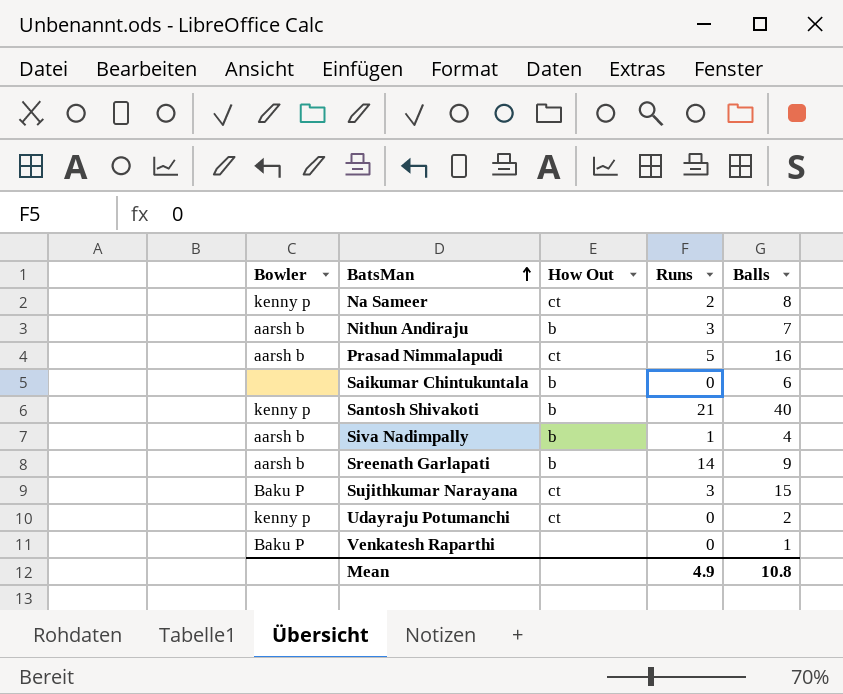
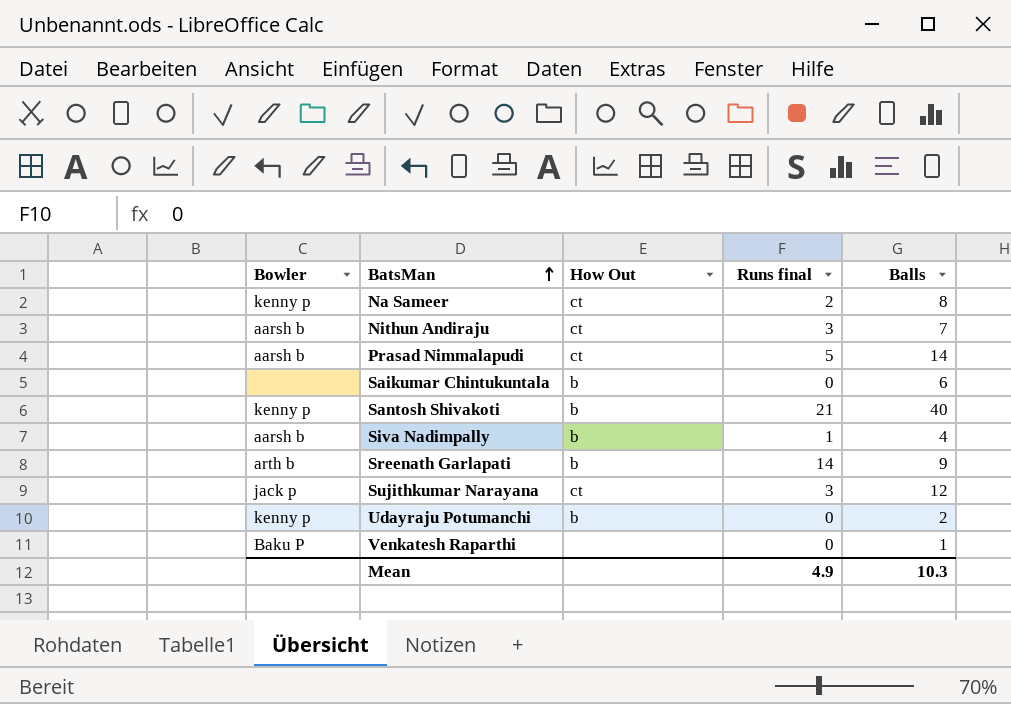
column name: Runs -> Runs final
Nithun Andiraju | How Out: b -> ct
Prasad Nimmalapudi | Balls: 16 -> 14
Sreenath Garlapati | Bowler: aarsh b -> arth b
Sujithkumar Narayana | Bowler: Baku P -> jack p
Sujithkumar Narayana | Balls: 15 -> 12
Udayraju Potumanchi | How Out: ct -> b
Mean | Balls: 10.8 -> 10.3

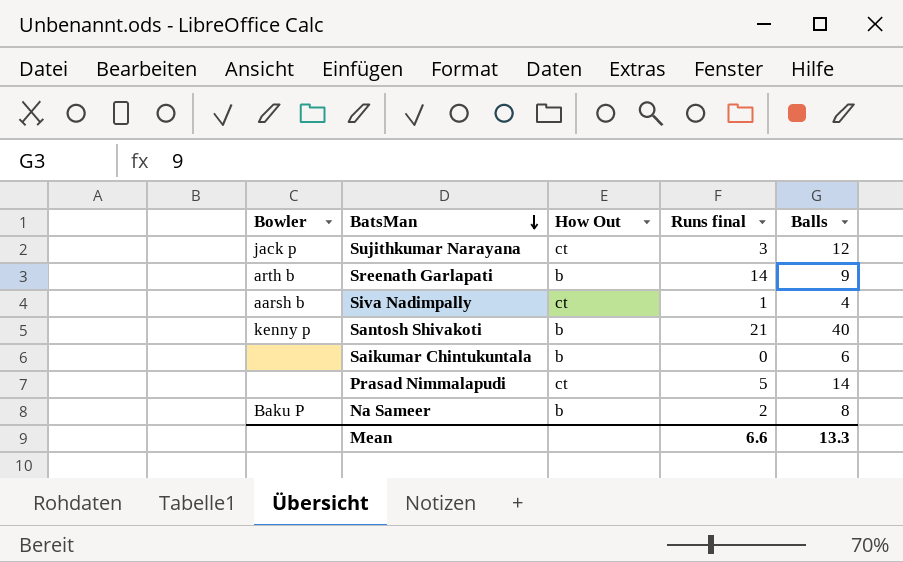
row order: BatsMan ascending -> BatsMan descending
row Nithun Andiraju: aarsh b | ct | 3 | 7 -> none
row Udayraju Potumanchi: kenny p | b | 0 | 2 -> none
row Venkatesh Raparthi: Baku P | none | 0 | 1 -> none
Siva Nadimpally | How Out: b -> ct
Prasad Nimmalapudi | Bowler: aarsh b -> none
Na Sameer | Bowler: kenny p -> Baku P
Na Sameer | How Out: ct -> b
Mean | Runs final: 4.9 -> 6.6
Mean | Balls: 10.3 -> 13.3

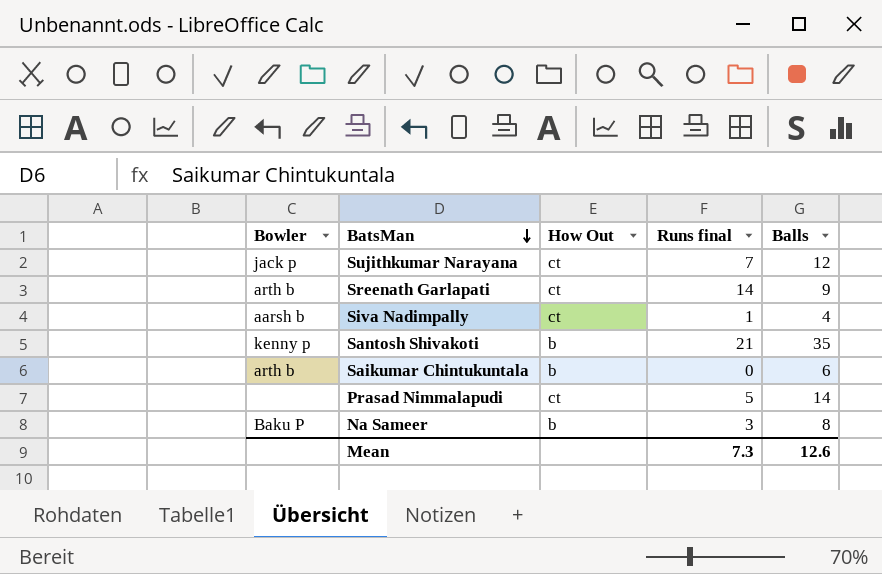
Sujithkumar Narayana | Runs final: 3 -> 7
Sreenath Garlapati | How Out: b -> ct
Santosh Shivakoti | Balls: 40 -> 35
Saikumar Chintukuntala | Bowler: none -> arth b
Na Sameer | Runs final: 2 -> 3
Mean | Runs final: 6.6 -> 7.3
Mean | Balls: 13.3 -> 12.6

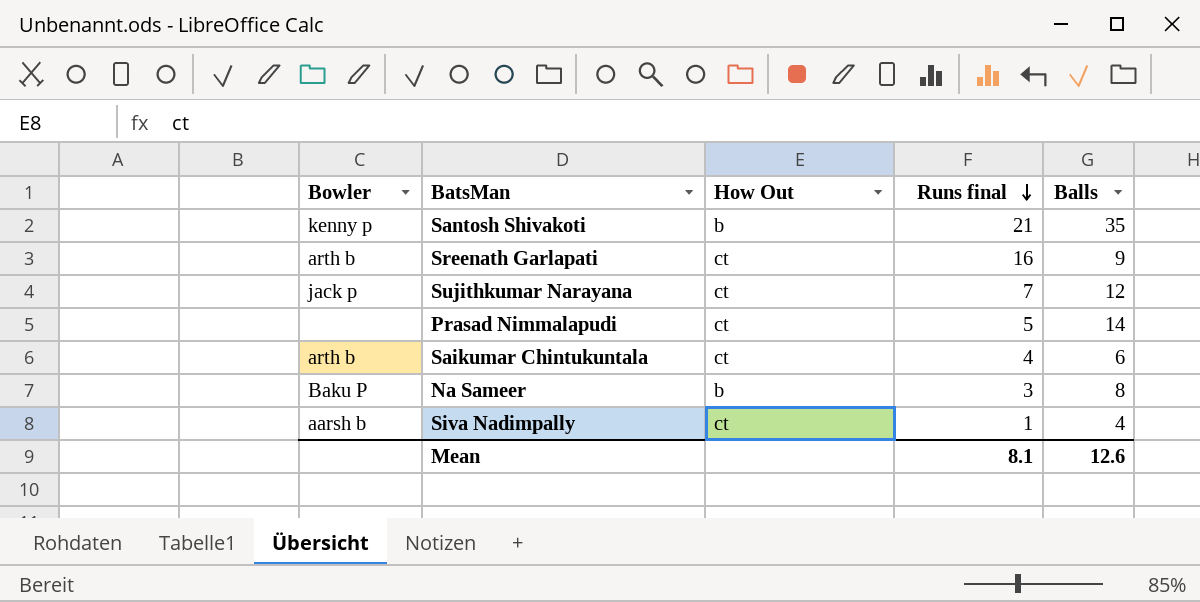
row order: BatsMan descending -> Runs final descending
Sreenath Garlapati | Runs final: 14 -> 16
Saikumar Chintukuntala | How Out: b -> ct
Saikumar Chintukuntala | Runs final: 0 -> 4
Mean | Runs final: 7.3 -> 8.1

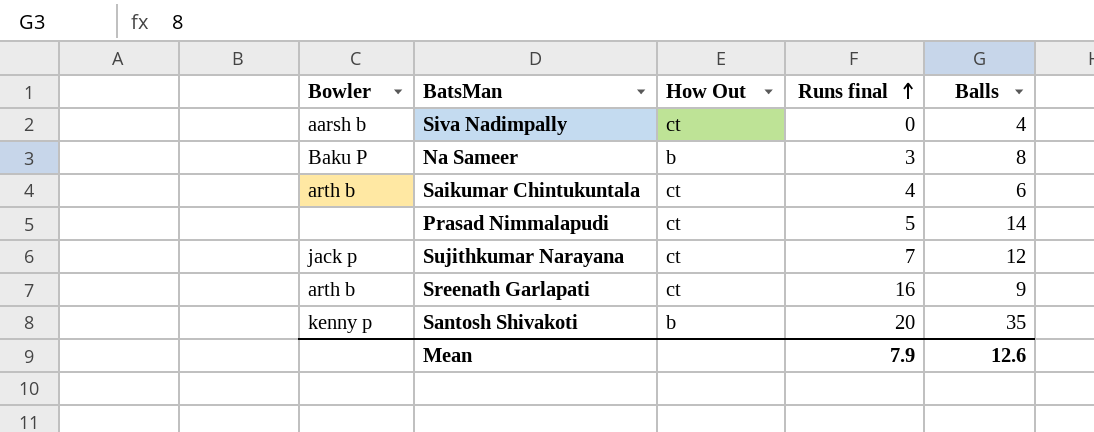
row order: Runs final descending -> Runs final ascending
Siva Nadimpally | Runs final: 1 -> 0
Santosh Shivakoti | Runs final: 21 -> 20
Mean | Runs final: 8.1 -> 7.9

